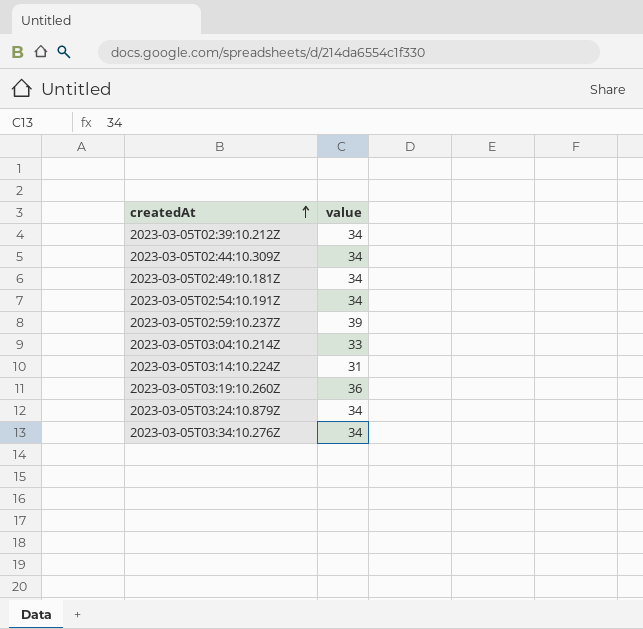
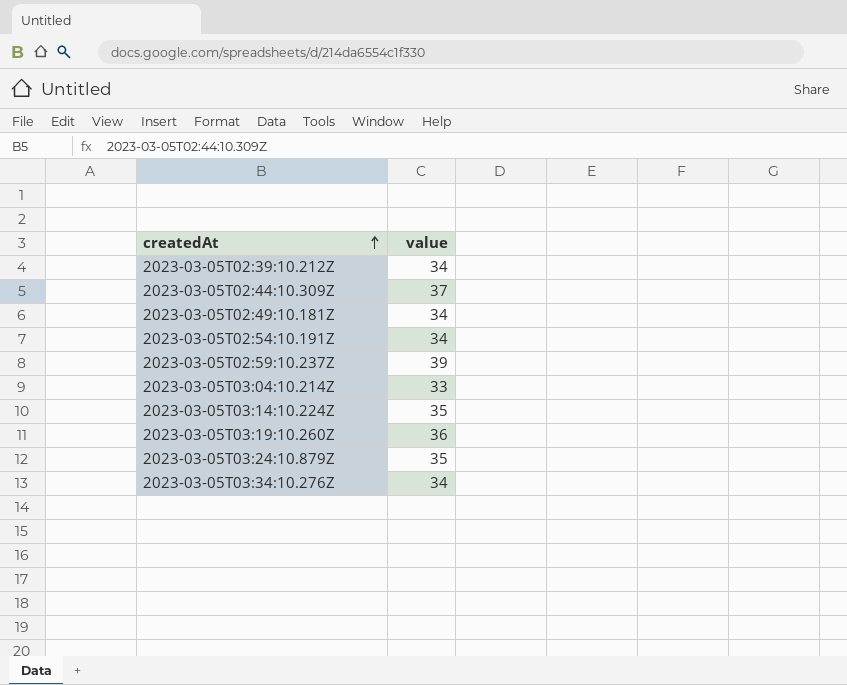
2023-03-05T02:44:10.309Z | value: 34 -> 37
2023-03-05T03:14:10.224Z | value: 31 -> 35
2023-03-05T03:24:10.879Z | value: 34 -> 35

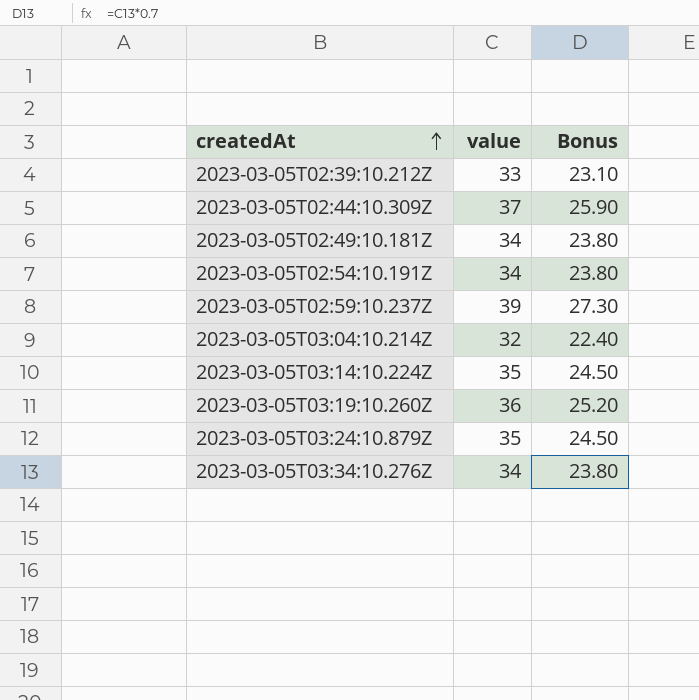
column Bonus | formula: none -> [value] * 0.7
2023-03-05T02:39:10.212Z | value: 34 -> 33
2023-03-05T03:04:10.214Z | value: 33 -> 32

